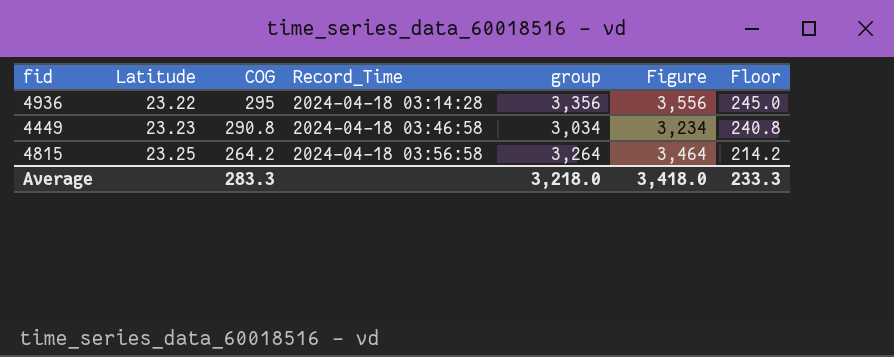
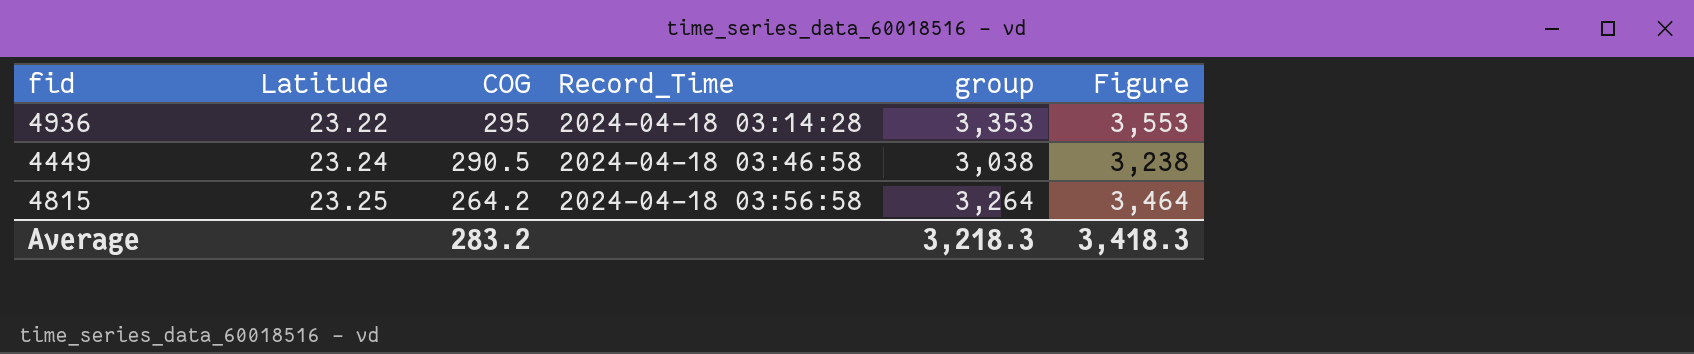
column Floor | formula: [COG] - 50 -> none
4936 | group: 3,356 -> 3,353
4936 | Figure: 3,556 -> 3,553
4449 | Latitude: 23.23 -> 23.24
4449 | COG: 290.8 -> 290.5
4449 | group: 3,034 -> 3,038
4449 | Figure: 3,234 -> 3,238
Average | COG: 283.3 -> 283.2
Average | group: 3,218.0 -> 3,218.3
Average | Figure: 3,418.0 -> 3,418.3

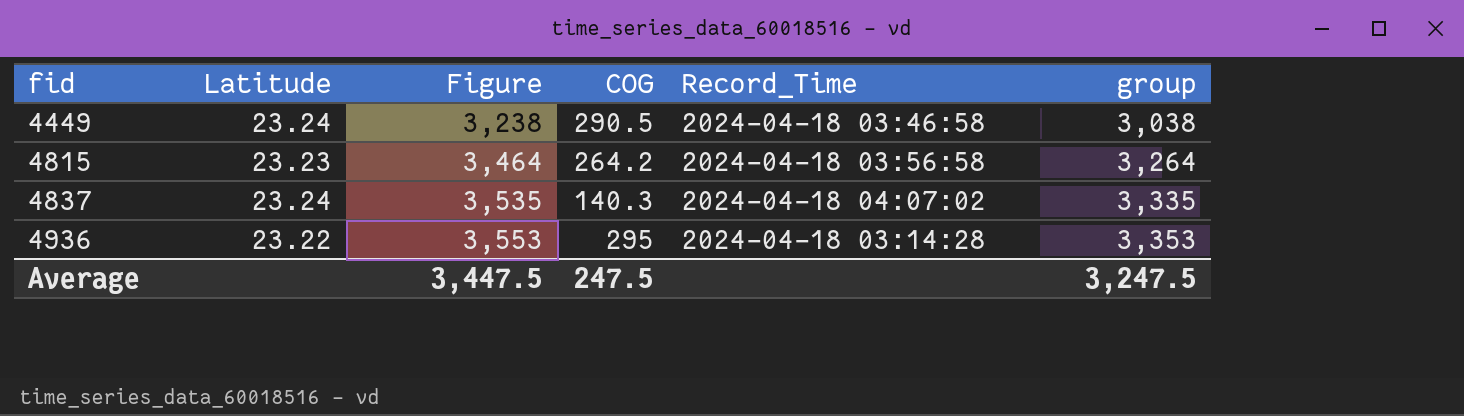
row order: Latitude ascending -> fid ascending
column Figure | position: 6 -> 3
4815 | Latitude: 23.25 -> 23.23
row 4837: none -> 23.24 | 3,535 | 140.3 | 2024-04-18 04:07:02 | 3,335
Average | Figure: 3,418.3 -> 3,447.5
Average | COG: 283.2 -> 247.5
Average | group: 3,218.3 -> 3,247.5

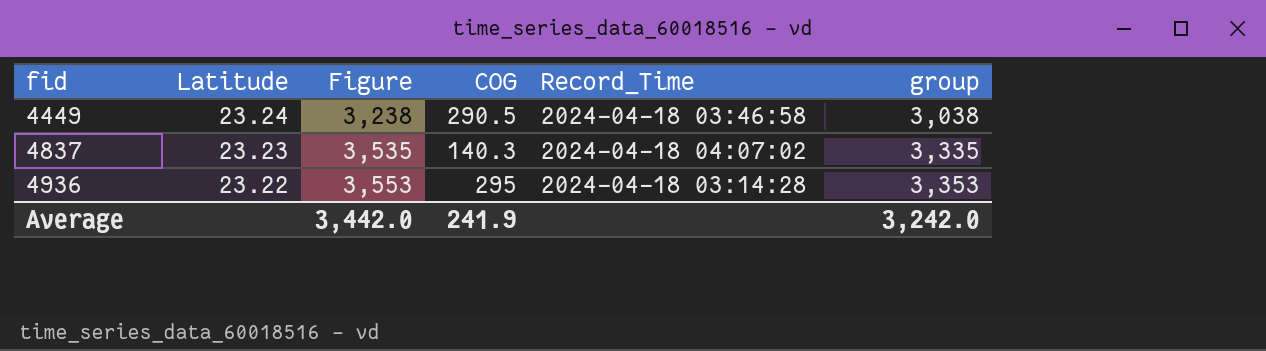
row 4815: 23.23 | 3,464 | 264.2 | 2024-04-18 03:56:58 | 3,264 -> none
4837 | Latitude: 23.24 -> 23.23
Average | Figure: 3,447.5 -> 3,442.0
Average | COG: 247.5 -> 241.9
Average | group: 3,247.5 -> 3,242.0

